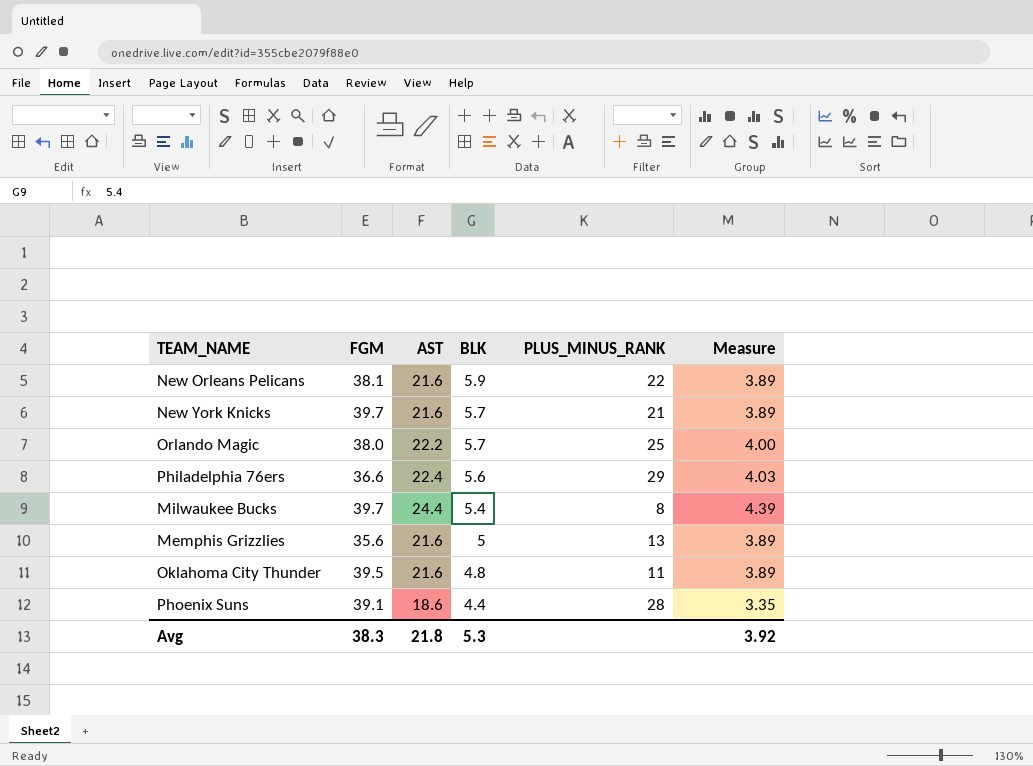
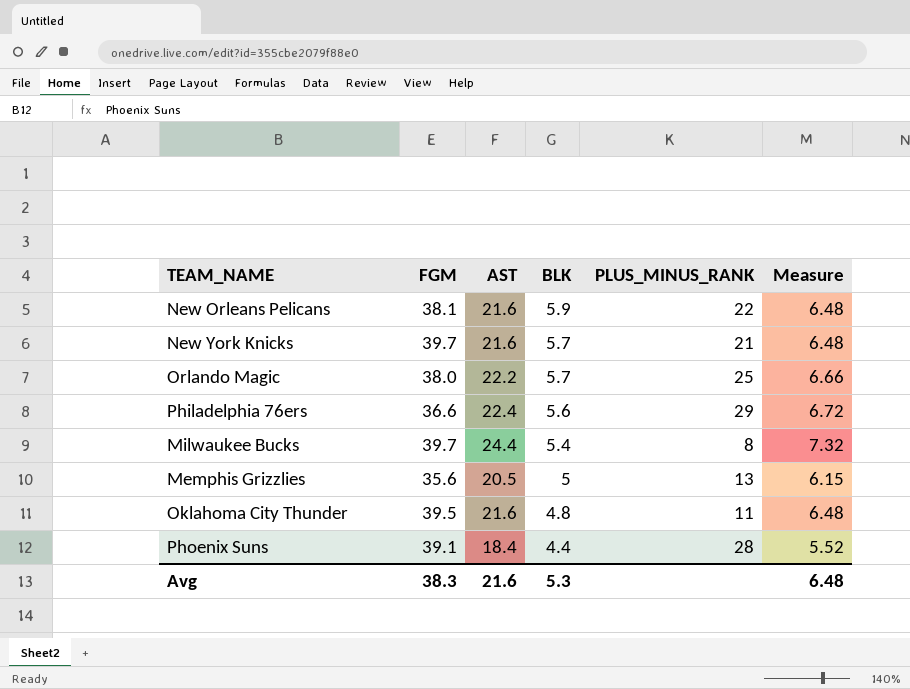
column Measure | formula: [AST] * 0.18 -> [AST] * 0.3
Memphis Grizzlies | AST: 21.6 -> 20.5
Phoenix Suns | AST: 18.6 -> 18.4
Avg | AST: 21.8 -> 21.6
Avg | Measure: 3.92 -> 6.48

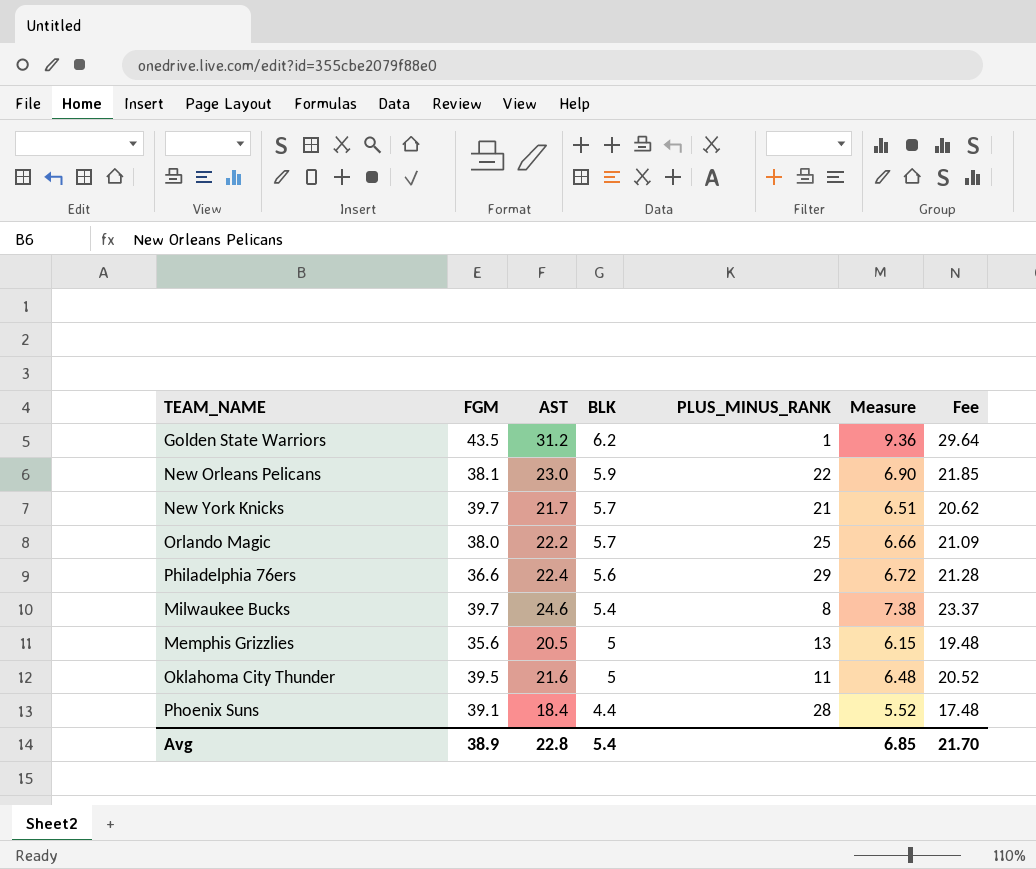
column Fee | formula: none -> [AST] * 0.95
row Golden State Warriors: none -> 43.5 | 31.2 | 6.2 | 1 | 9.36 | 29.64
New Orleans Pelicans | AST: 21.6 -> 23.0
New Orleans Pelicans | Measure: 6.48 -> 6.90
New York Knicks | AST: 21.6 -> 21.7
New York Knicks | Measure: 6.48 -> 6.51
Milwaukee Bucks | AST: 24.4 -> 24.6
Milwaukee Bucks | Measure: 7.32 -> 7.38
Oklahoma City Thunder | BLK: 4.8 -> 5
Avg | FGM: 38.3 -> 38.9
Avg | AST: 21.6 -> 22.8
Avg | BLK: 5.3 -> 5.4
Avg | Measure: 6.48 -> 6.85

